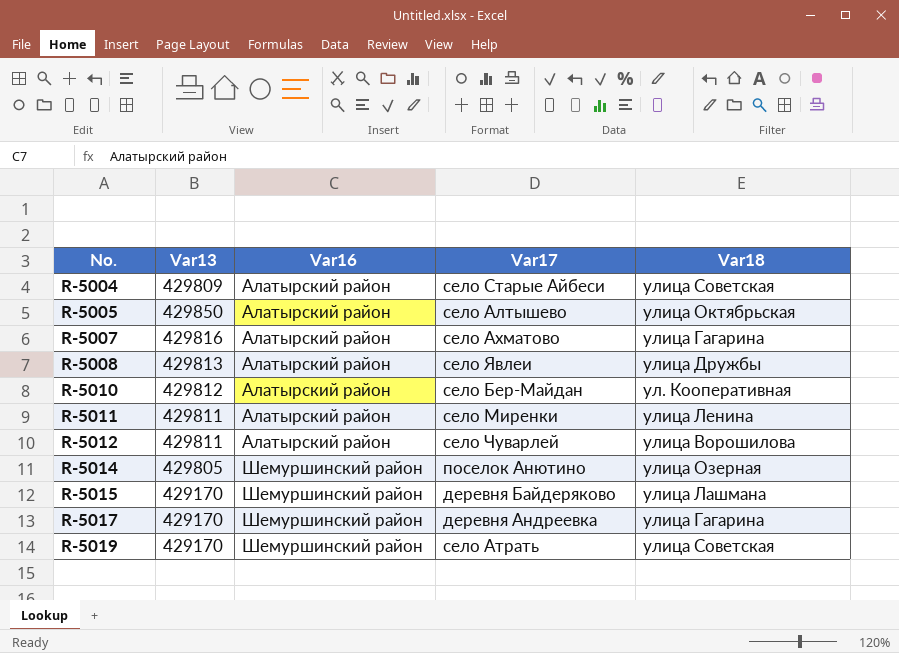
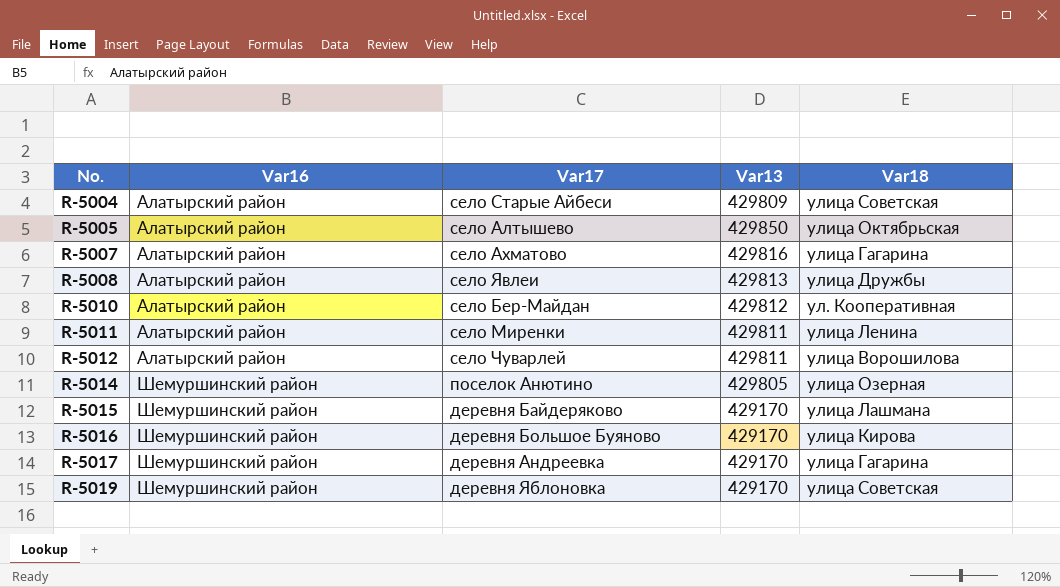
column Var13 | position: 2 -> 4
row R-5016: none -> Шемуршинский район | деревня Большое Буяново | 429170 | улица Кирова
R-5019 | Var17: село Атрать -> деревня Яблоновка

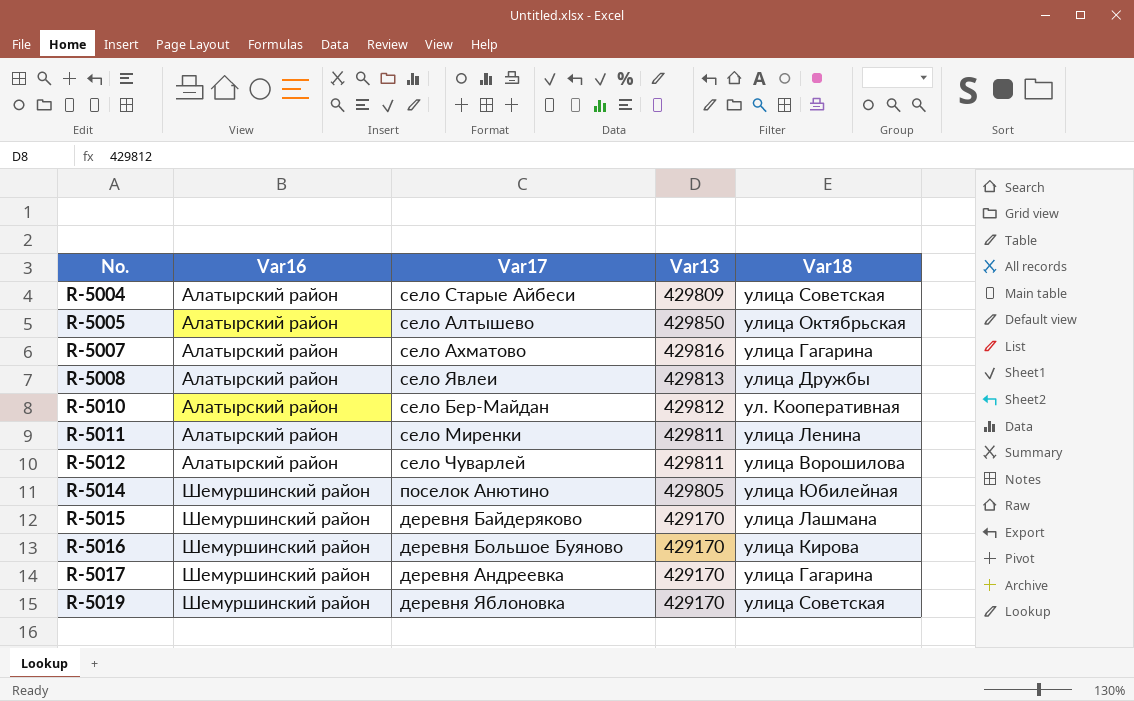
R-5014 | Var18: улица Озерная -> улица Юбилейная

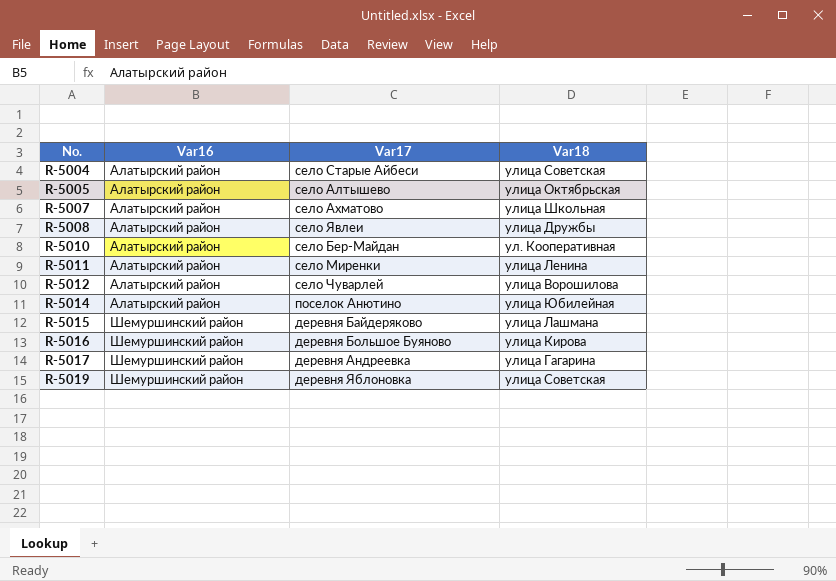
column Var13 | position: 4 -> none
R-5007 | Var18: улица Гагарина -> улица Школьная
R-5014 | Var16: Шемуршинский район -> Алатырский район

